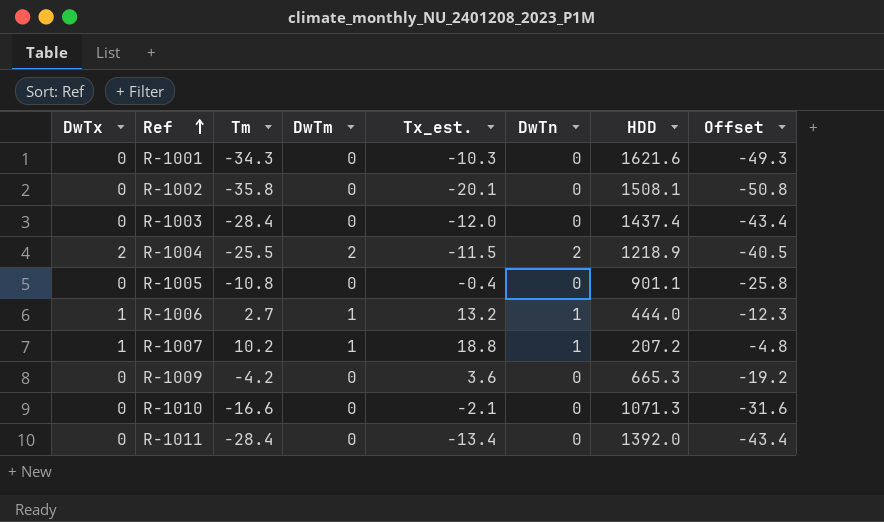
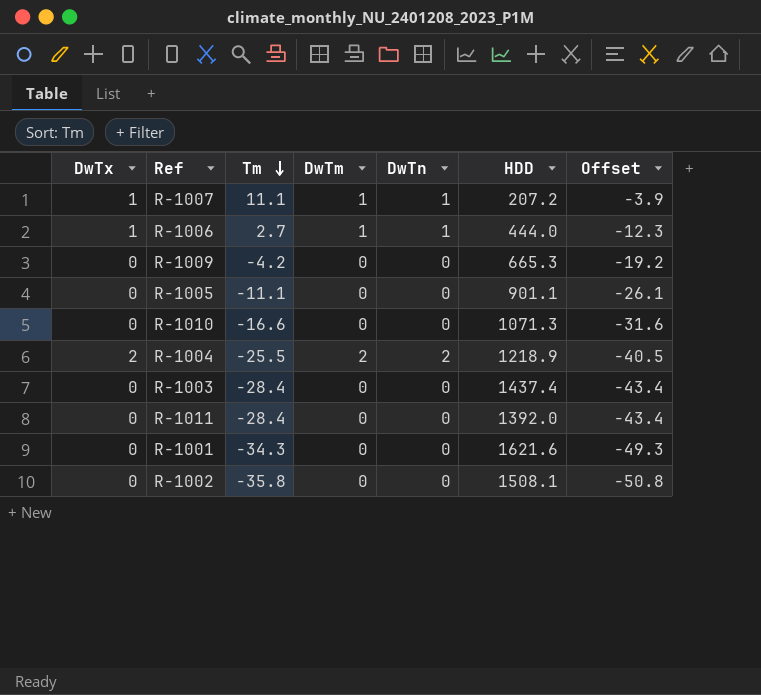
row order: Ref ascending -> Tm descending
column Tx_est. | position: 5 -> none
R-1007 | Tm: 10.2 -> 11.1
R-1007 | Offset: -4.8 -> -3.9
R-1005 | Tm: -10.8 -> -11.1
R-1005 | Offset: -25.8 -> -26.1

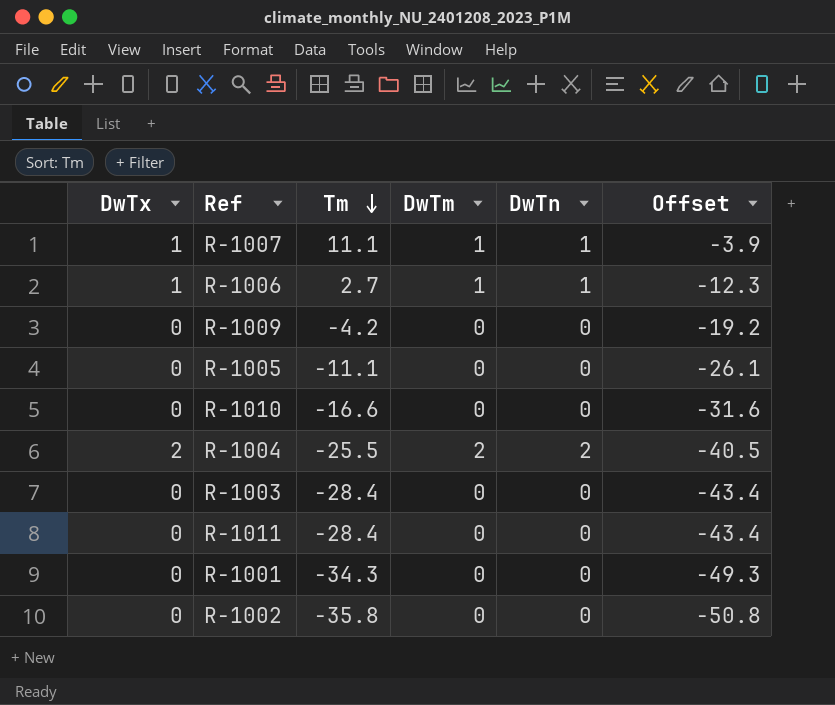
column HDD | position: 6 -> none

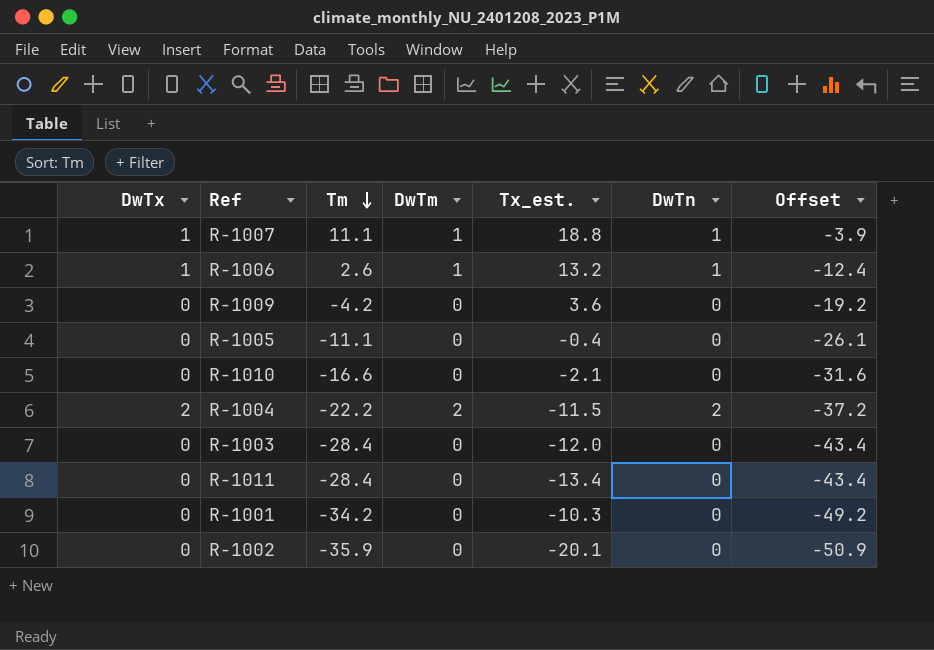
column Tx_est. | position: none -> 5
R-1006 | Tm: 2.7 -> 2.6
R-1006 | Offset: -12.3 -> -12.4
R-1004 | Tm: -25.5 -> -22.2
R-1004 | Offset: -40.5 -> -37.2
R-1001 | Tm: -34.3 -> -34.2
R-1001 | Offset: -49.3 -> -49.2
R-1002 | Tm: -35.8 -> -35.9
R-1002 | Offset: -50.8 -> -50.9

